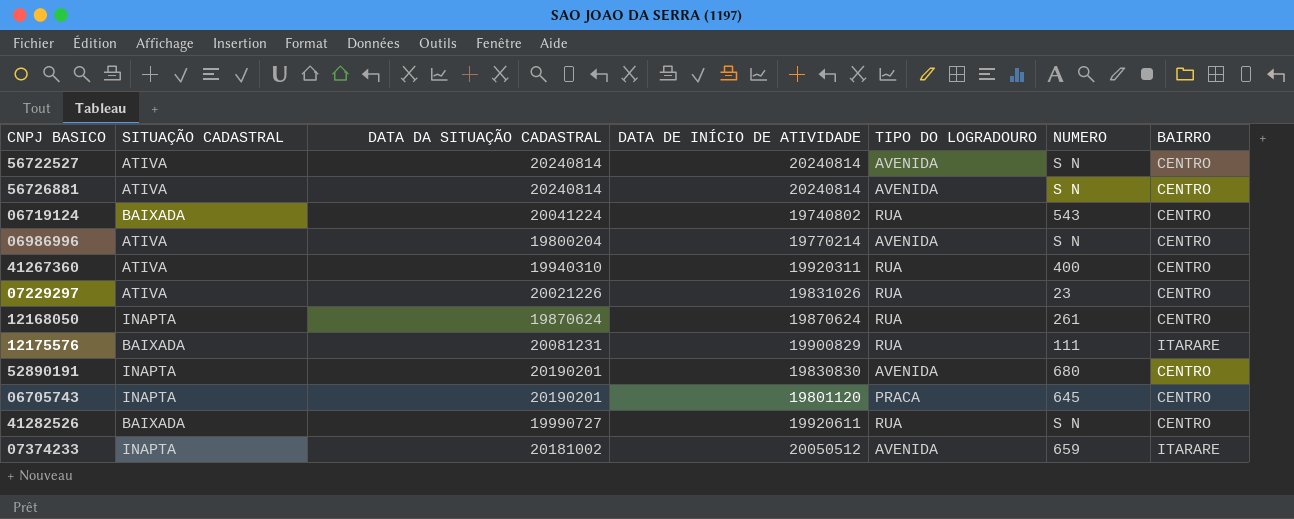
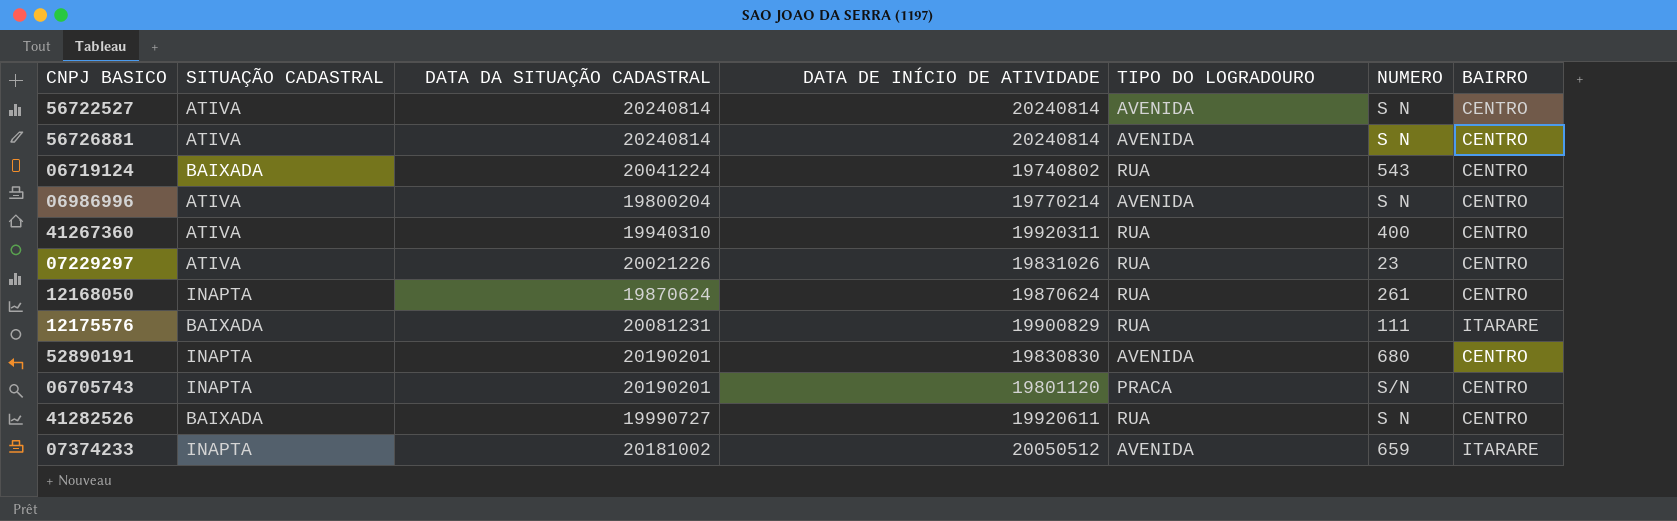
06705743 | NUMERO: 645 -> S/N

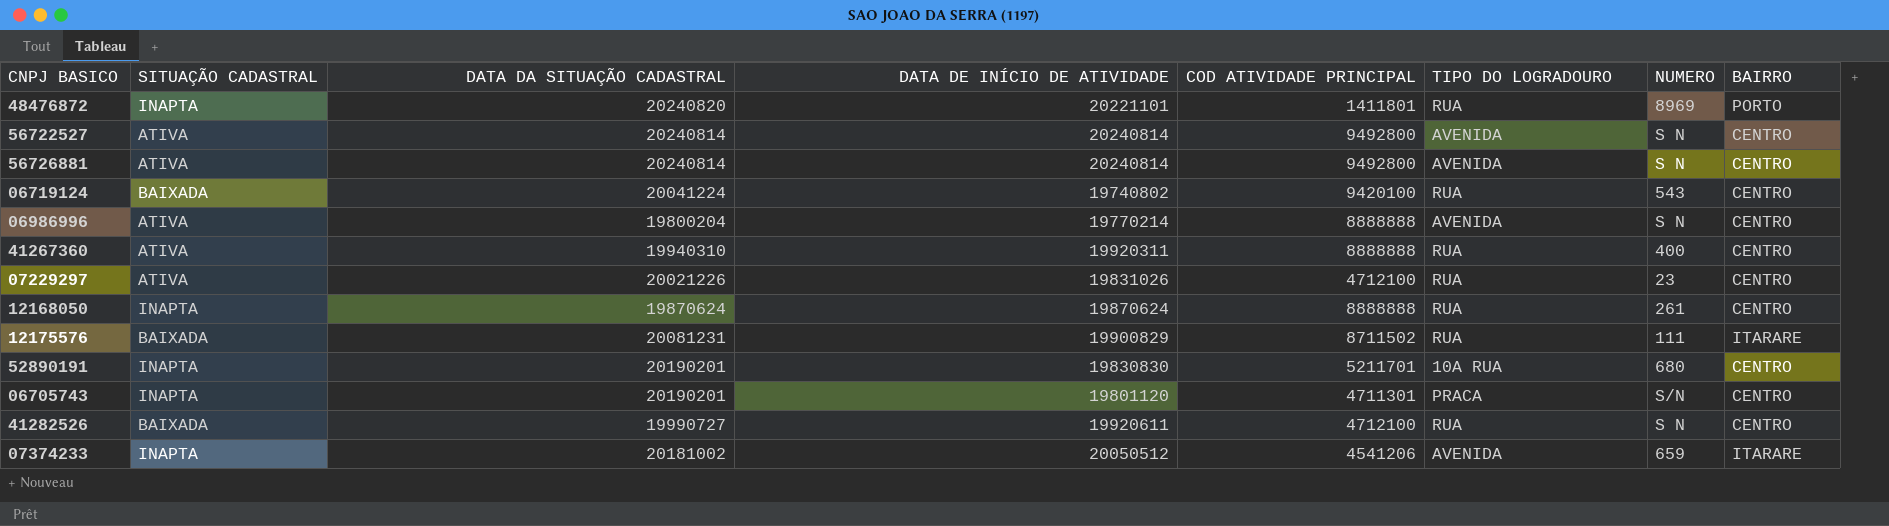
column COD ATIVIDADE PRINCIPAL | position: none -> 5
row 48476872: none -> INAPTA | 20240820 | 20221101 | 1411801 | RUA | 8969 | PORTO
52890191 | TIPO DO LOGRADOURO: AVENIDA -> 10A RUA

